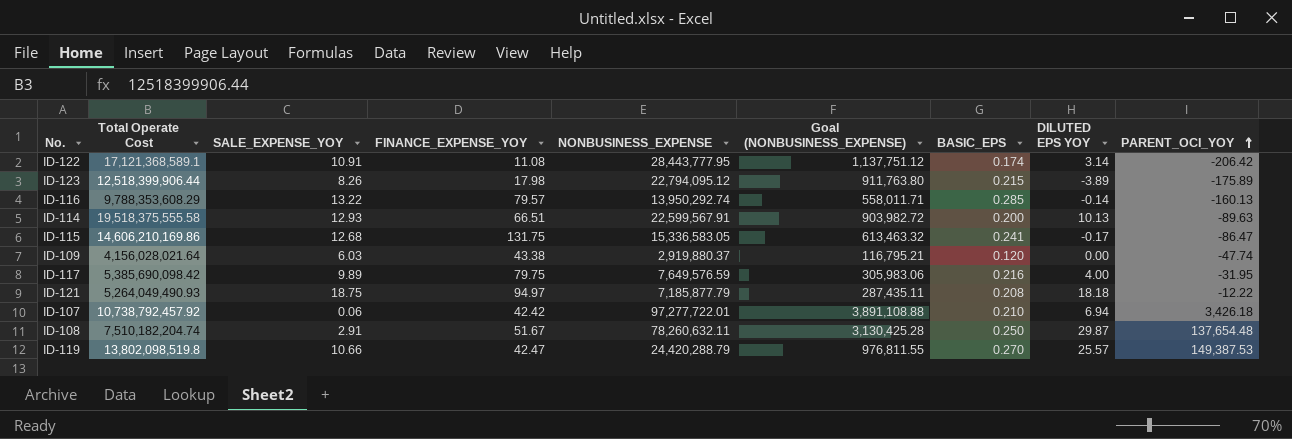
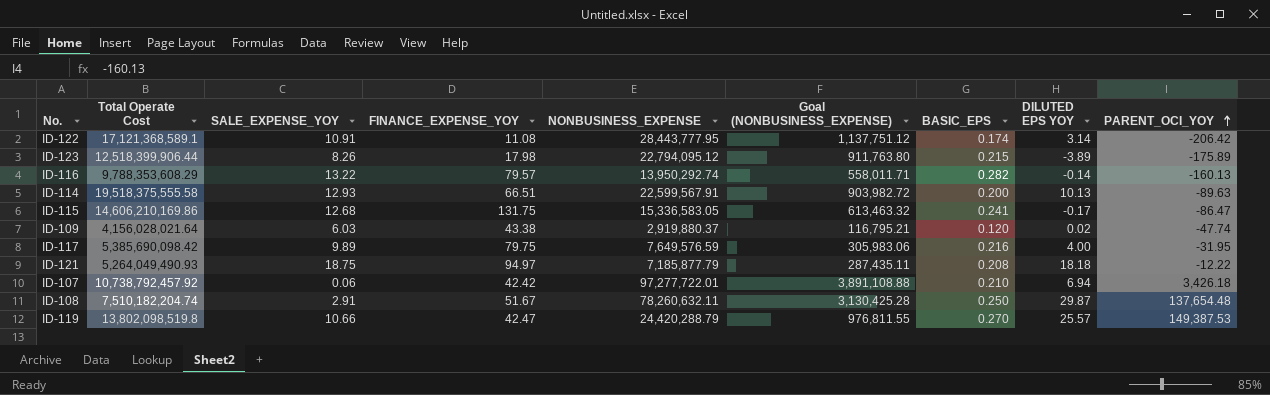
ID-116 | BASIC_EPS: 0.285 -> 0.282
ID-109 | DILUTED EPS YOY: 0.00 -> 0.02

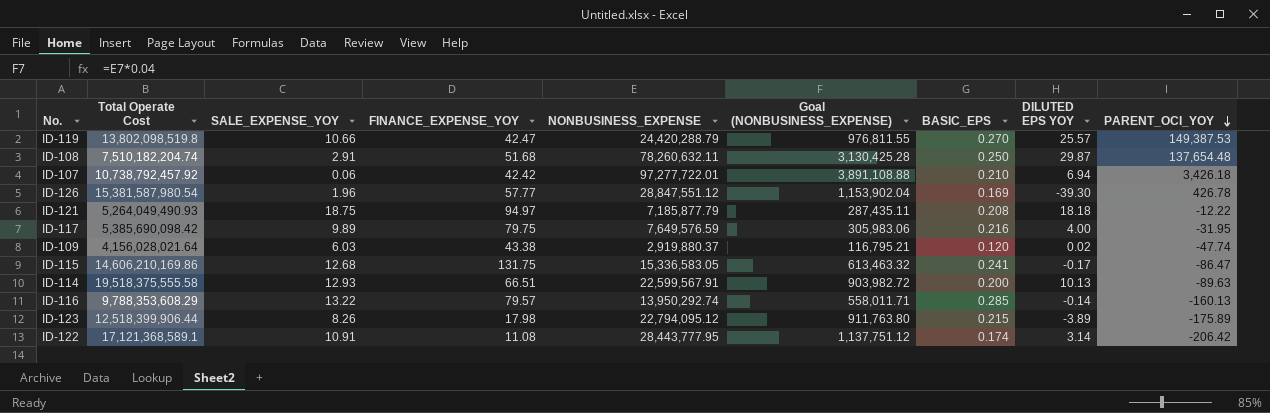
row order: PARENT_OCI_YOY ascending -> PARENT_OCI_YOY descending
ID-108 | FINANCE_EXPENSE_YOY: 51.67 -> 51.68
row ID-126: none -> 15,381,587,980.54 | 1.96 | 57.77 | 28,847,551.12 | 1,153,902.04 | 0.169 | -39.30 | 426.78
ID-116 | BASIC_EPS: 0.282 -> 0.285

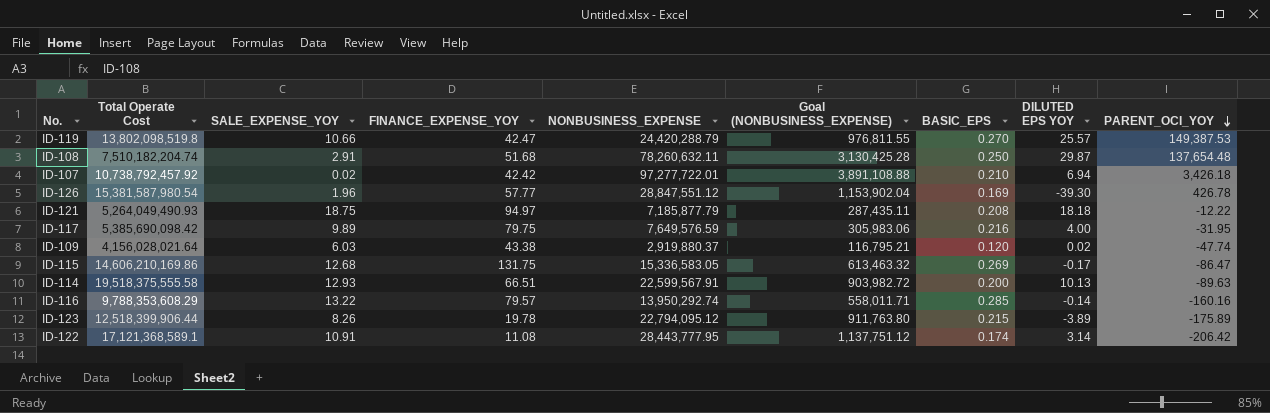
ID-107 | SALE_EXPENSE_YOY: 0.06 -> 0.02
ID-115 | BASIC_EPS: 0.241 -> 0.269
ID-116 | PARENT_OCI_YOY: -160.13 -> -160.16
ID-123 | FINANCE_EXPENSE_YOY: 17.98 -> 19.78

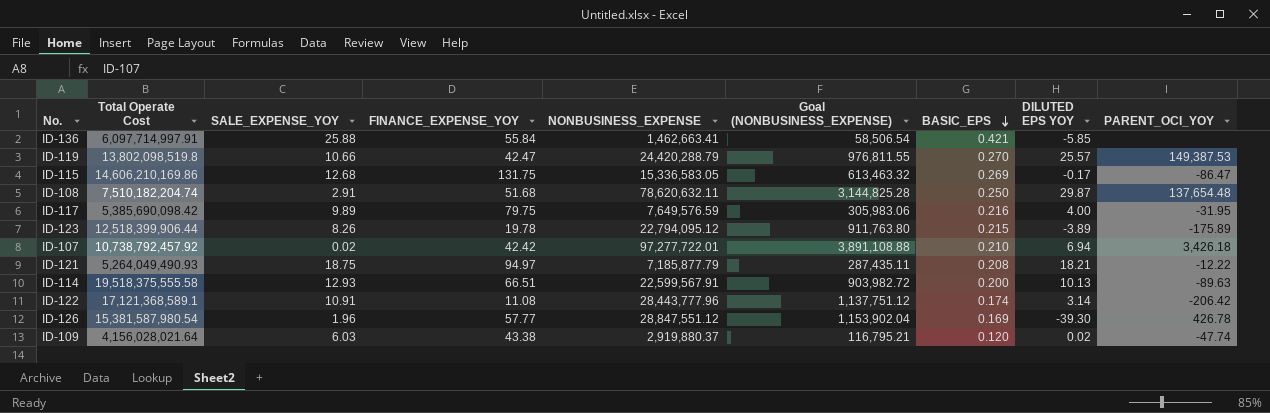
row order: PARENT_OCI_YOY descending -> BASIC_EPS descending
row ID-116: 9,788,353,608.29 | 13.22 | 79.57 | 13,950,292.74 | 558,011.71 | 0.285 | -0.14 | -160.16 -> none
row ID-136: none -> 6,097,714,997.91 | 25.88 | 55.84 | 1,462,663.41 | 58,506.54 | 0.421 | -5.85 | none
ID-108 | NONBUSINESS_EXPENSE: 78,260,632.11 -> 78,620,632.11
ID-108 | Goal (NONBUSINESS_EXPENSE): 3,130,425.28 -> 3,144,825.28
ID-121 | DILUTED EPS YOY: 18.18 -> 18.21
ID-122 | NONBUSINESS_EXPENSE: 28,443,777.95 -> 28,443,777.96

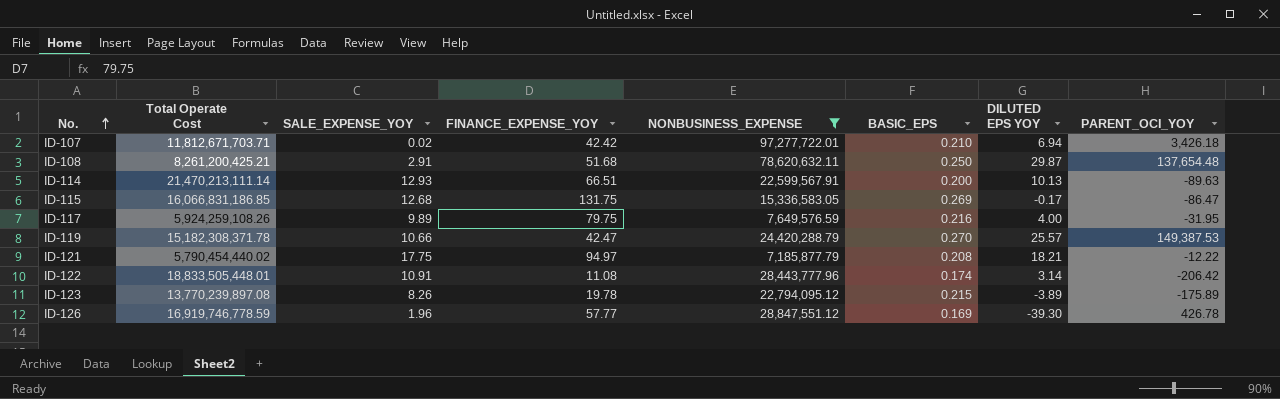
filter: none -> NONBUSINESS_EXPENSE >= 7,185,877.79
row order: BASIC_EPS descending -> No. ascending
column Goal (NONBUSINESS_EXPENSE) | formula: [NONBUSINESS_EXPENSE] * 0.04 -> none
ID-107 | Total Operate Cost: 10,738,792,457.92 -> 11,812,671,703.71
ID-108 | Total Operate Cost: 7,510,182,204.74 -> 8,261,200,425.21
ID-114 | Total Operate Cost: 19,518,375,555.58 -> 21,470,213,111.14
ID-115 | Total Operate Cost: 14,606,210,169.86 -> 16,066,831,186.85
ID-117 | Total Operate Cost: 5,385,690,098.42 -> 5,924,259,108.26
ID-119 | Total Operate Cost: 13,802,098,519.8 -> 15,182,308,371.78
ID-121 | Total Operate Cost: 5,264,049,490.93 -> 5,790,454,440.02
ID-121 | SALE_EXPENSE_YOY: 18.75 -> 17.75
ID-122 | Total Operate Cost: 17,121,368,589.1 -> 18,833,505,448.01
ID-123 | Total Operate Cost: 12,518,399,906.44 -> 13,770,239,897.08
ID-126 | Total Operate Cost: 15,381,587,980.54 -> 16,919,746,778.59

